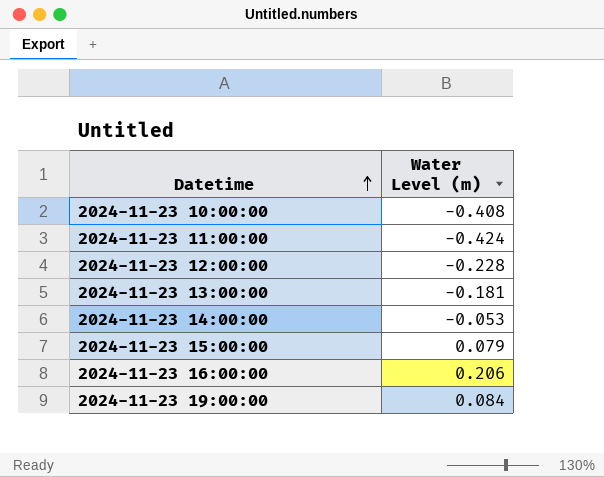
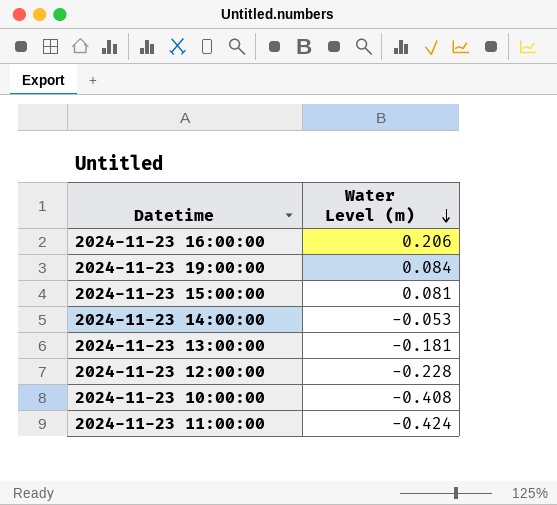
row order: Datetime ascending -> Water Level (m) descending
2024-11-23 15:00:00 | Water Level (m): 0.079 -> 0.081

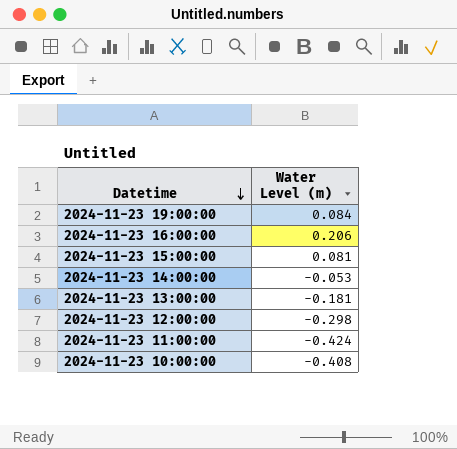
row order: Water Level (m) descending -> Datetime descending
2024-11-23 12:00:00 | Water Level (m): -0.228 -> -0.298

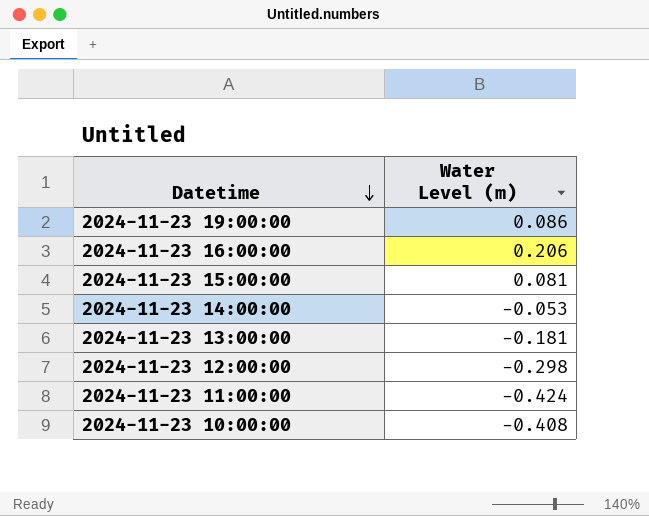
2024-11-23 19:00:00 | Water Level (m): 0.084 -> 0.086

